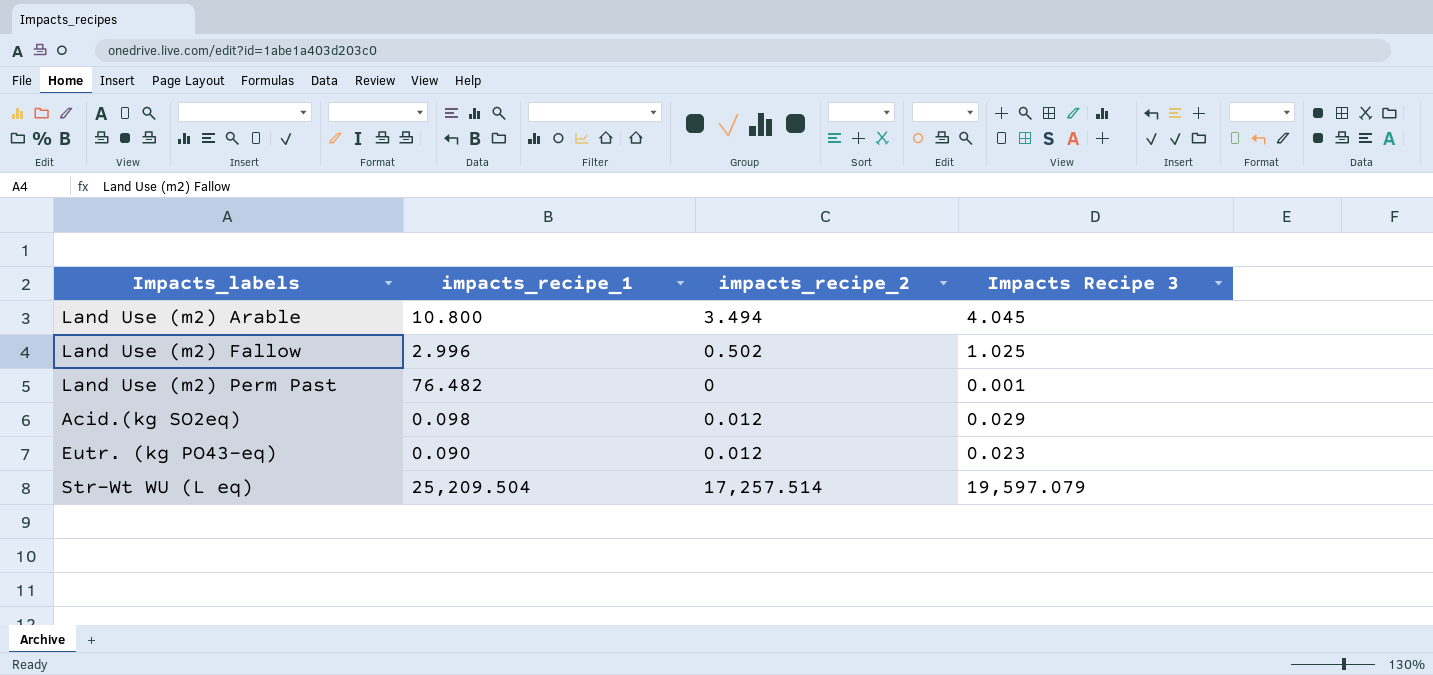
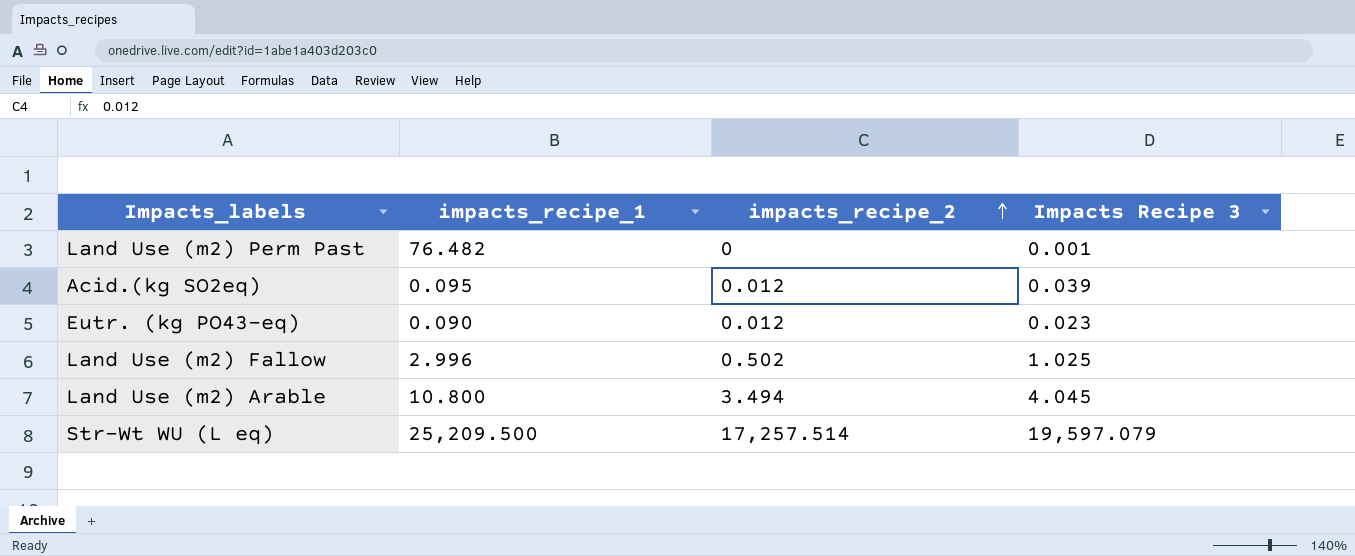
row order: none -> impacts_recipe_2 ascending
Acid.(kg SO2eq) | impacts_recipe_1: 0.098 -> 0.095
Acid.(kg SO2eq) | Impacts Recipe 3: 0.029 -> 0.039
Str-Wt WU (L eq) | impacts_recipe_1: 25,209.504 -> 25,209.500

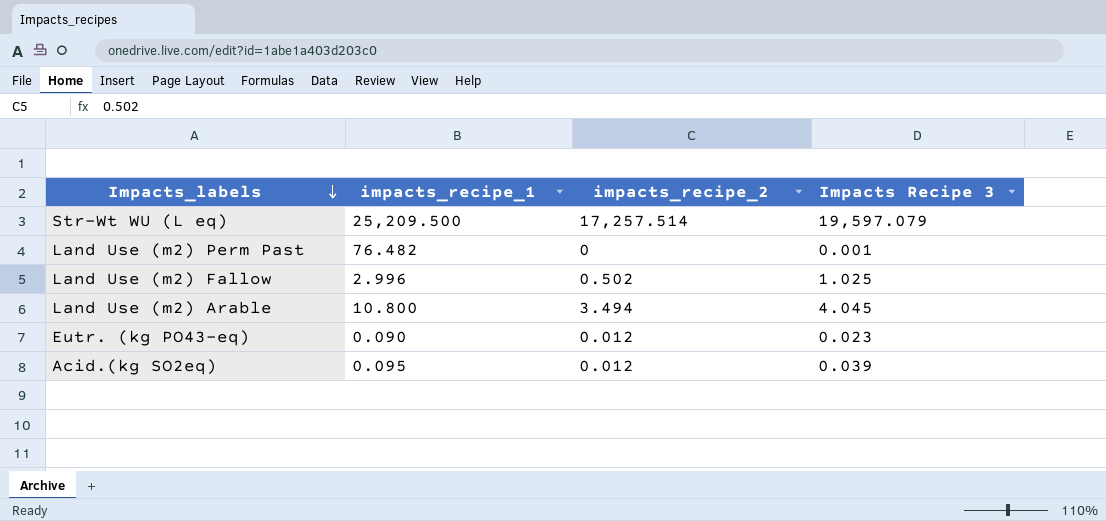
row order: impacts_recipe_2 ascending -> Impacts_labels descending

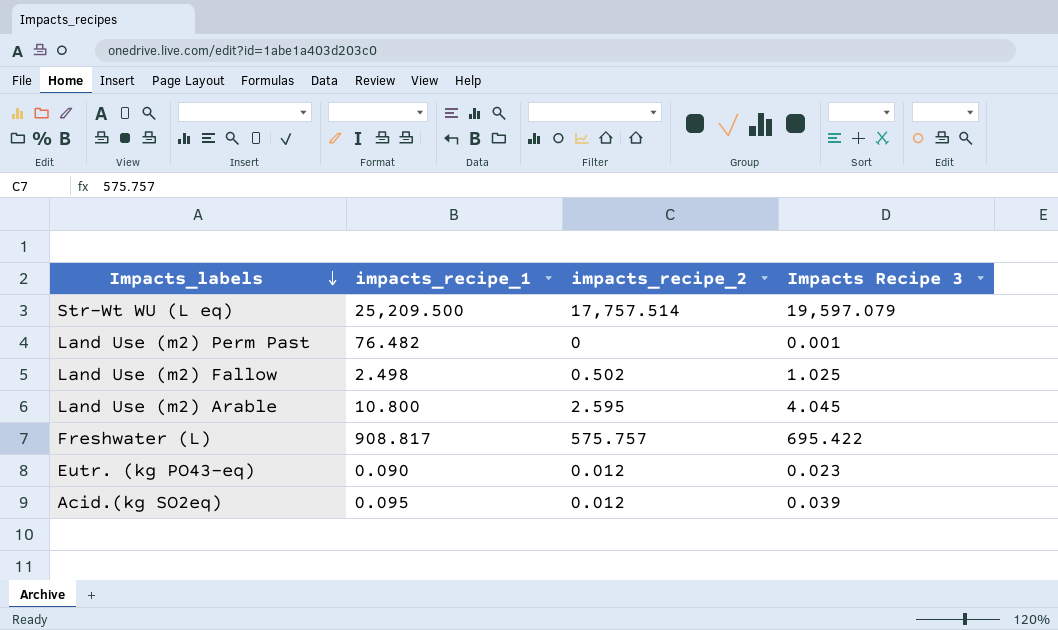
Str-Wt WU (L eq) | impacts_recipe_2: 17,257.514 -> 17,757.514
Land Use (m2) Fallow | impacts_recipe_1: 2.996 -> 2.498
Land Use (m2) Arable | impacts_recipe_2: 3.494 -> 2.595
row Freshwater (L): none -> 908.817 | 575.757 | 695.422

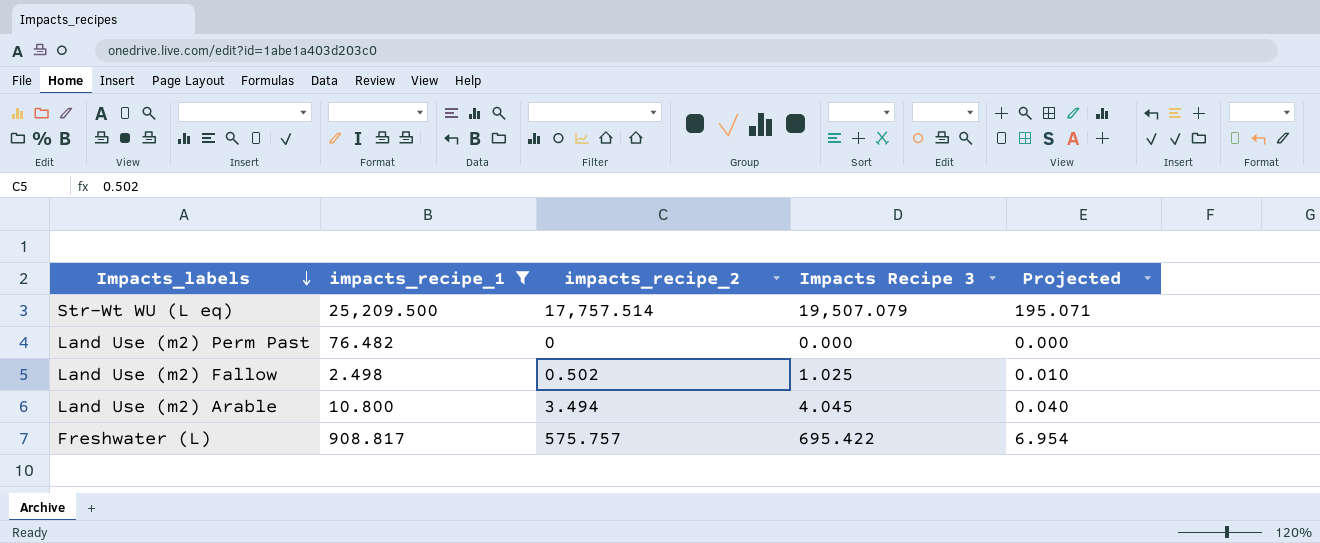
filter: none -> impacts_recipe_1 >= 2.498
column Projected | formula: none -> [Impacts Recipe 3] * 0.01
Str-Wt WU (L eq) | Impacts Recipe 3: 19,597.079 -> 19,507.079
Land Use (m2) Perm Past | Impacts Recipe 3: 0.001 -> 0.000
Land Use (m2) Arable | impacts_recipe_2: 2.595 -> 3.494

